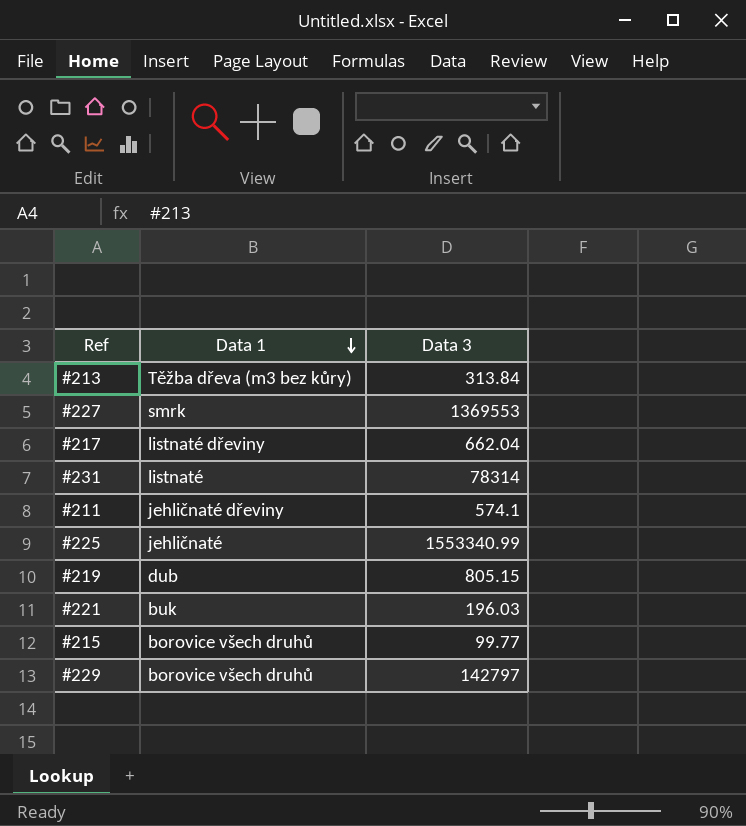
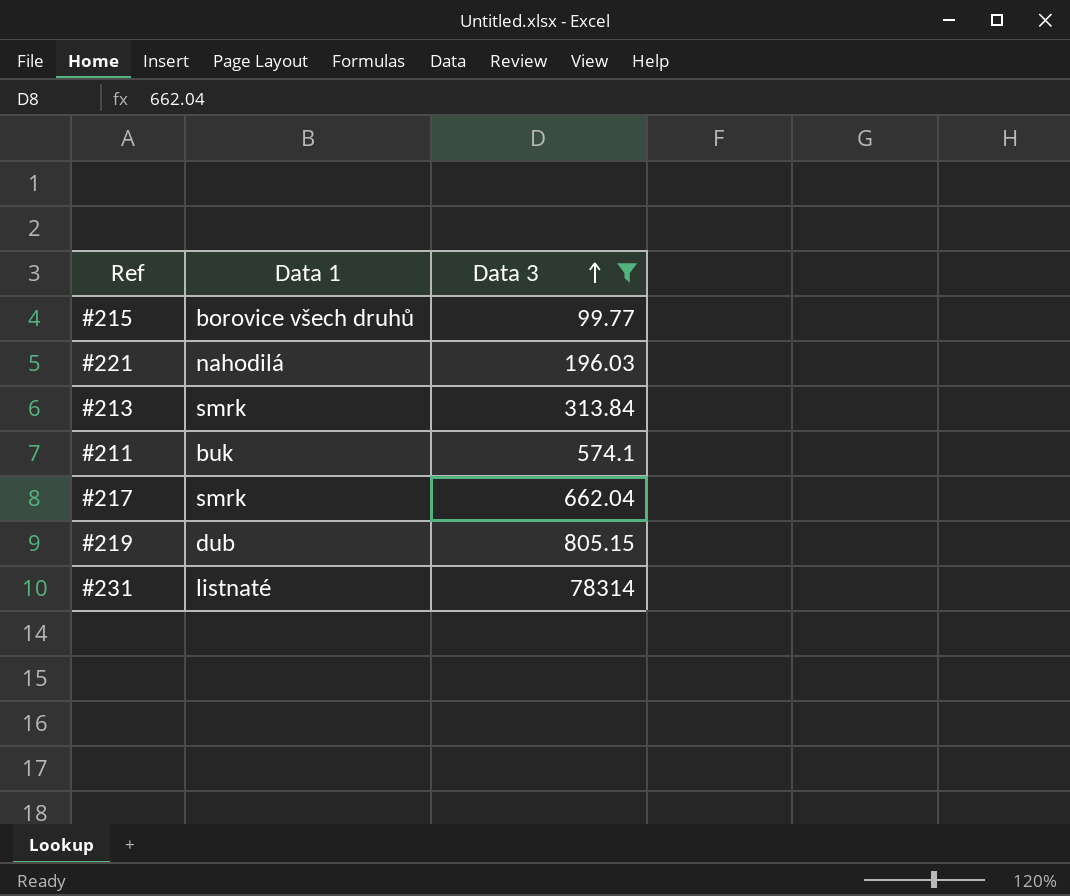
filter: none -> Data 3 <= 78314
row order: Data 1 descending -> Data 3 ascending
#221 | Data 1: buk -> nahodilá
#213 | Data 1: Těžba dřeva (m3 bez kůry) -> smrk
#211 | Data 1: jehličnaté dřeviny -> buk
#217 | Data 1: listnaté dřeviny -> smrk

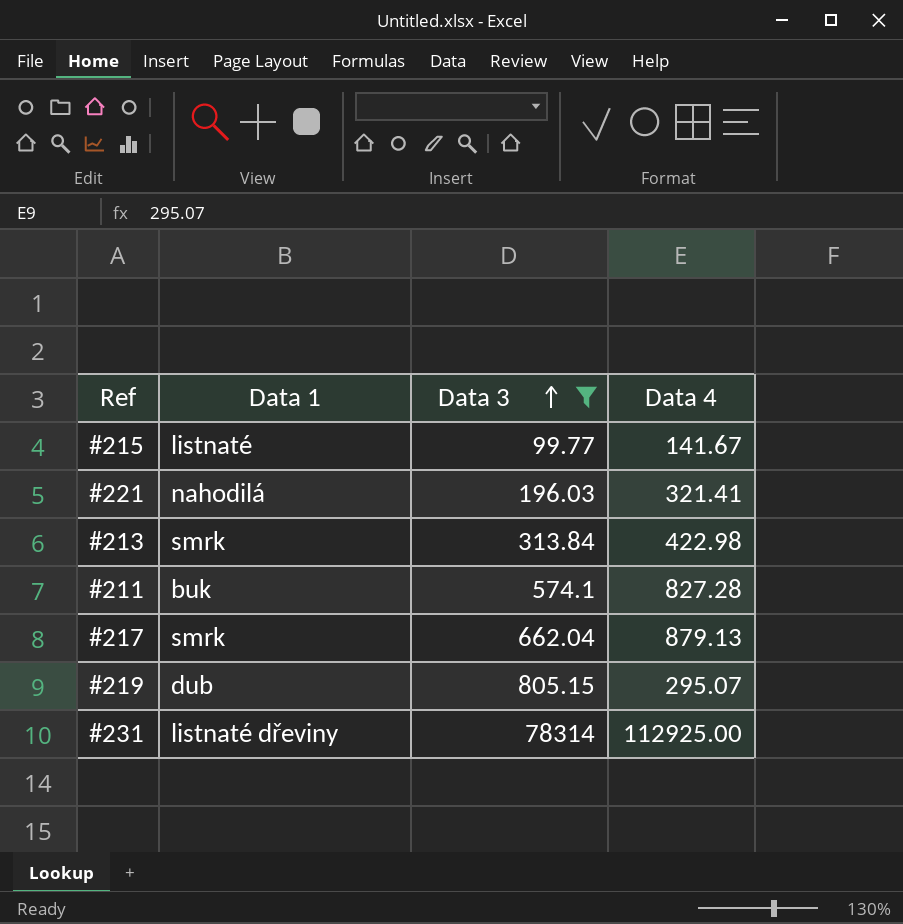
column Data 4 | position: none -> 4
#215 | Data 1: borovice všech druhů -> listnaté
#231 | Data 1: listnaté -> listnaté dřeviny

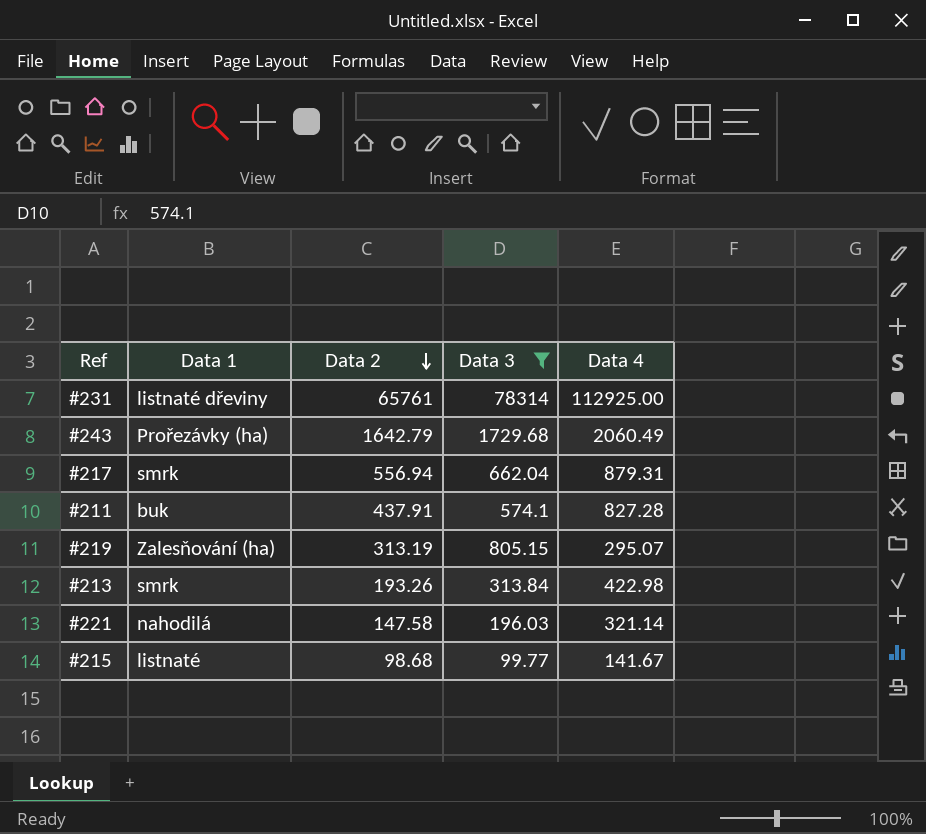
row order: Data 3 ascending -> Data 2 descending
column Data 2 | position: none -> 3
row #243: none -> Prořezávky (ha) | 1642.79 | 1729.68 | 2060.49
#217 | Data 4: 879.13 -> 879.31
#219 | Data 1: dub -> Zalesňování (ha)
#221 | Data 4: 321.41 -> 321.14

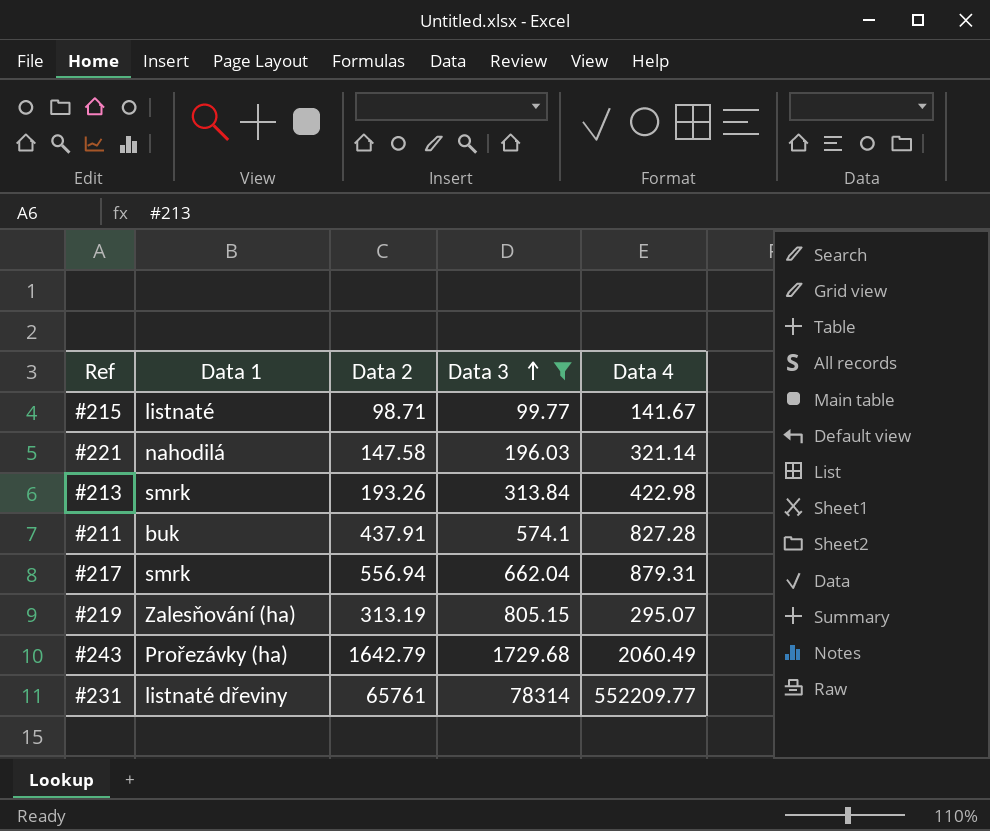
row order: Data 2 descending -> Data 3 ascending
#215 | Data 2: 98.68 -> 98.71
#231 | Data 4: 112925.00 -> 552209.77

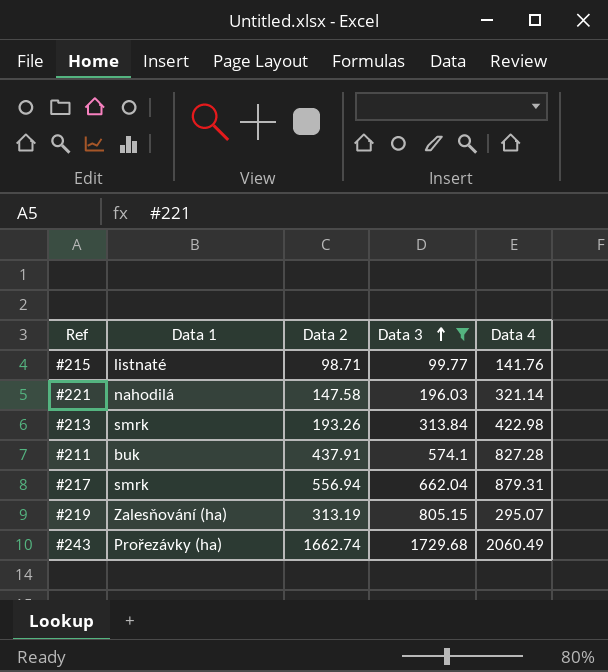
row #231: listnaté dřeviny | 65761 | 78314 | 552209.77 -> none
#215 | Data 4: 141.67 -> 141.76
#243 | Data 2: 1642.79 -> 1662.74

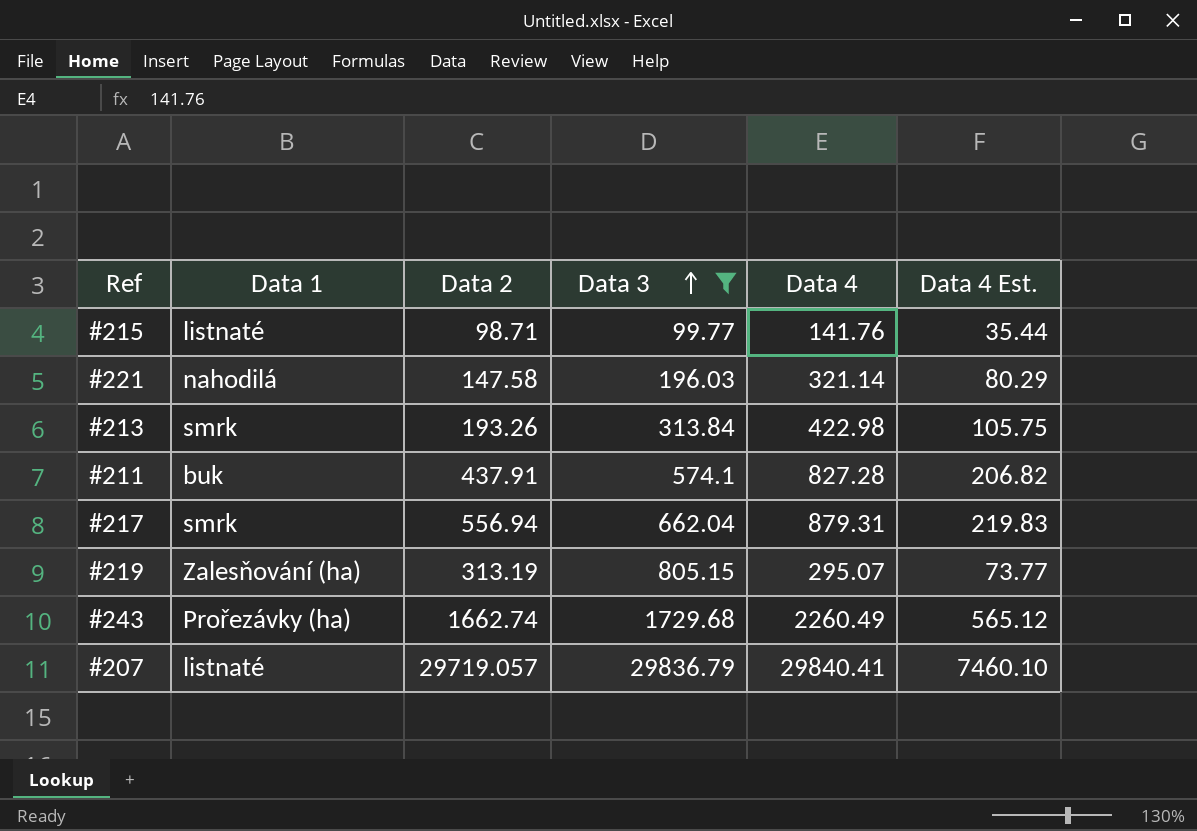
column Data 4 Est. | formula: none -> [Data 4] * 0.25
#243 | Data 4: 2060.49 -> 2260.49
row #207: none -> listnaté | 29719.057 | 29836.79 | 29840.41 | 7460.10

